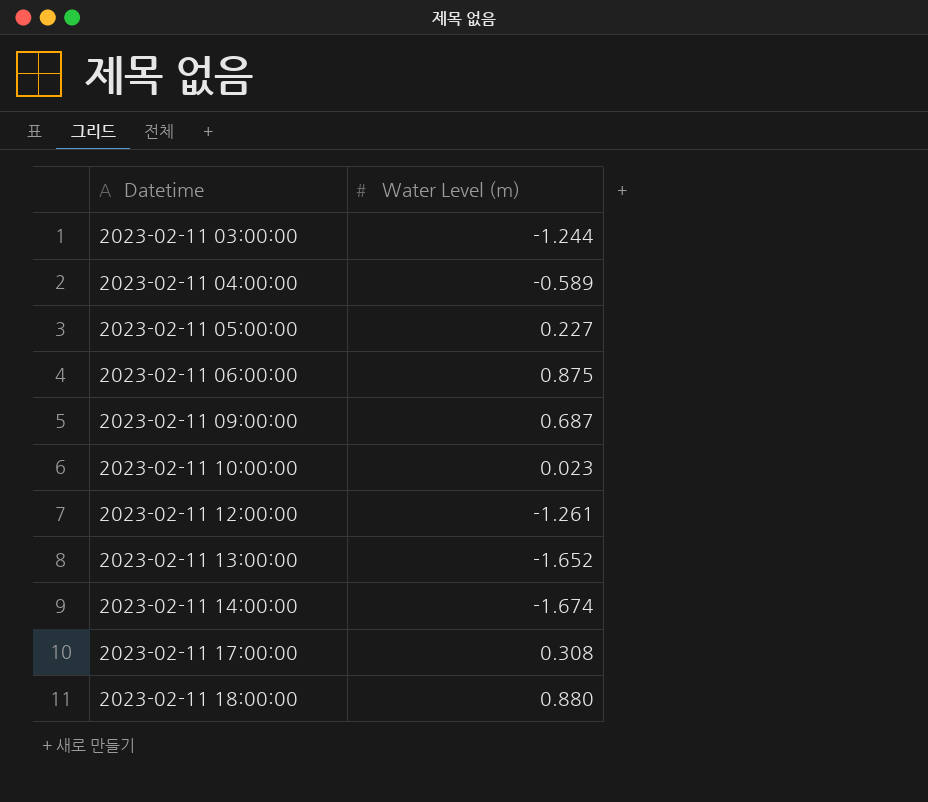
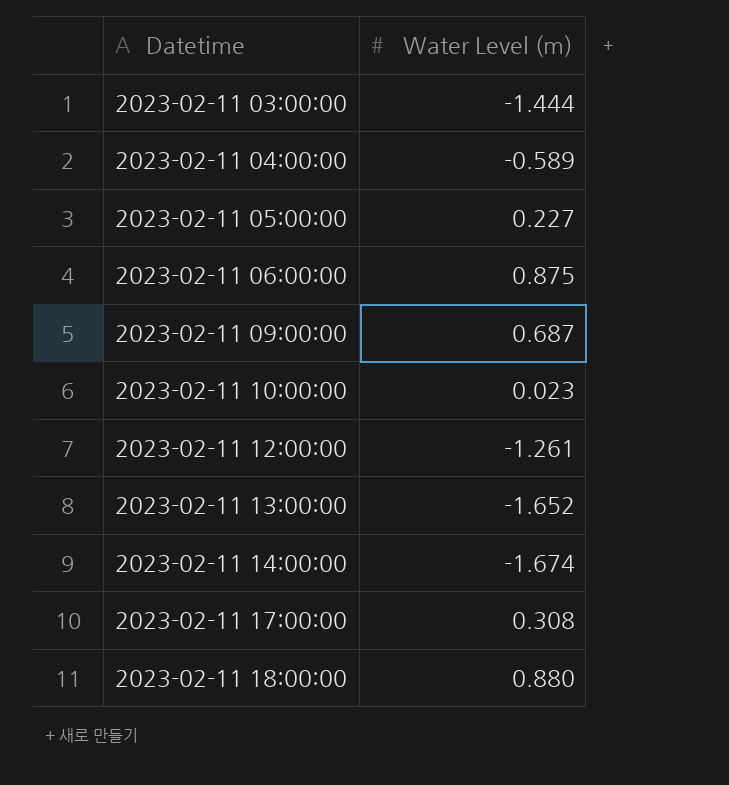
2023-02-11 03:00:00 | Water Level (m): -1.244 -> -1.444

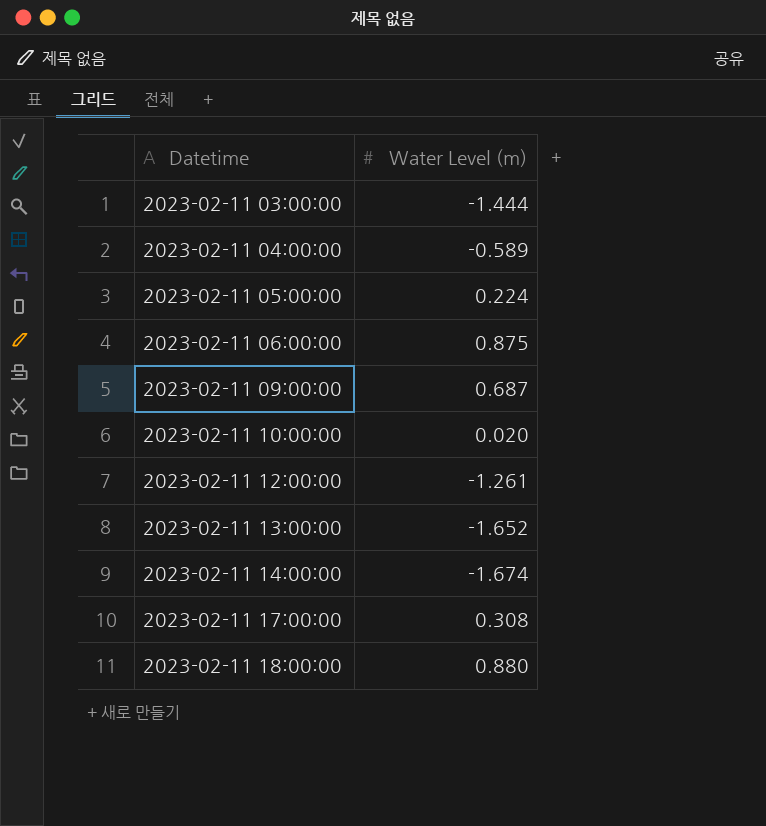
2023-02-11 05:00:00 | Water Level (m): 0.227 -> 0.224
2023-02-11 10:00:00 | Water Level (m): 0.023 -> 0.020

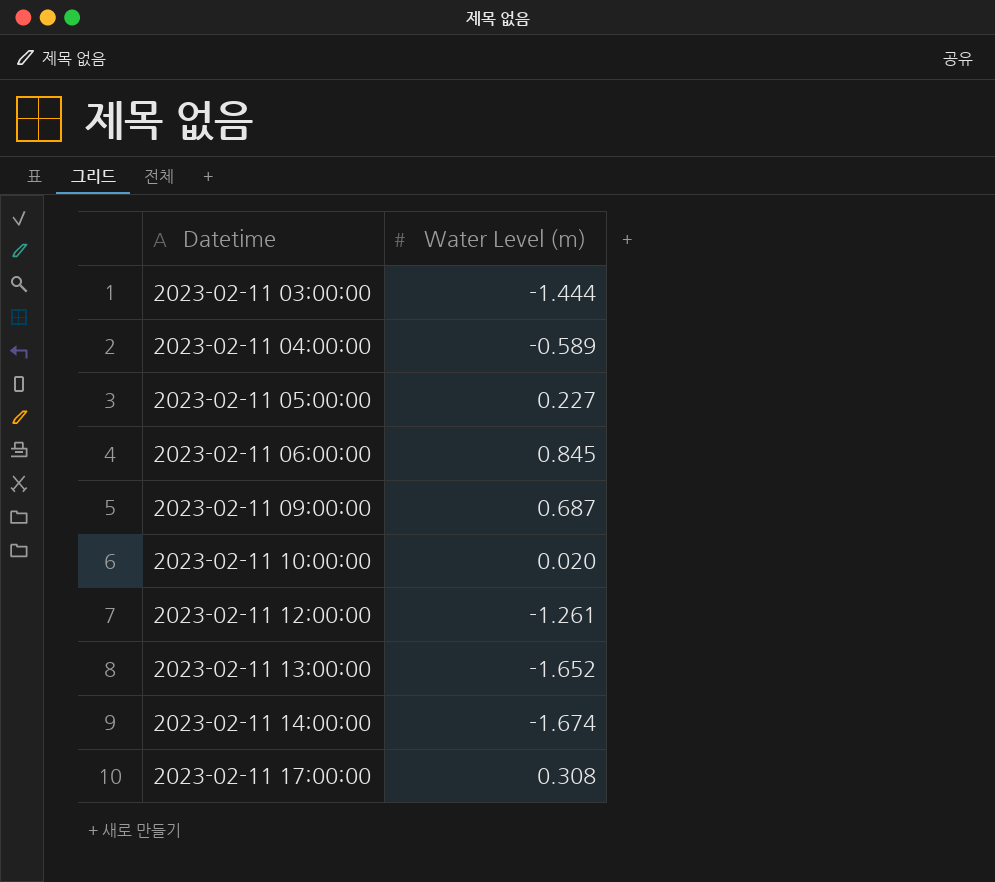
row 2023-02-11 18:00:00: 0.880 -> none
2023-02-11 05:00:00 | Water Level (m): 0.224 -> 0.227
2023-02-11 06:00:00 | Water Level (m): 0.875 -> 0.845

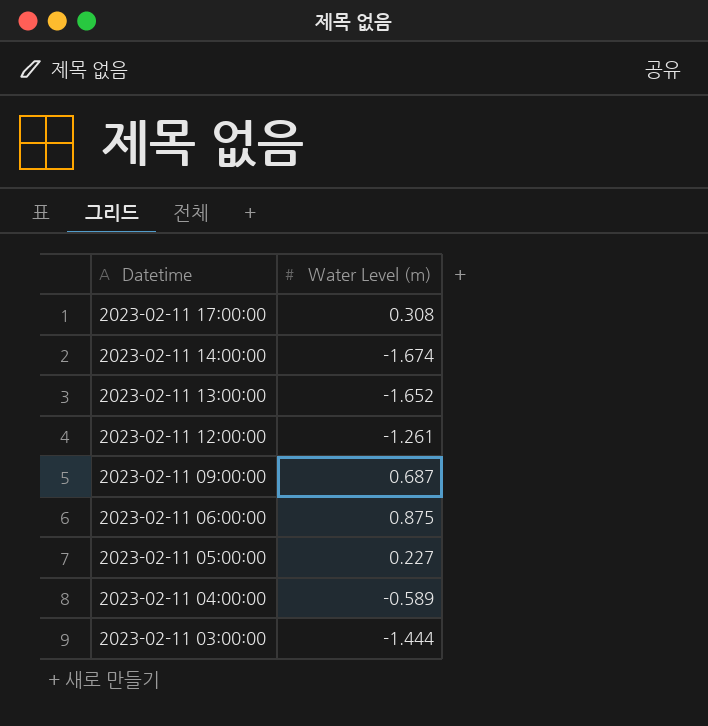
row order: Datetime ascending -> Datetime descending
row 2023-02-11 10:00:00: 0.020 -> none
2023-02-11 06:00:00 | Water Level (m): 0.845 -> 0.875

